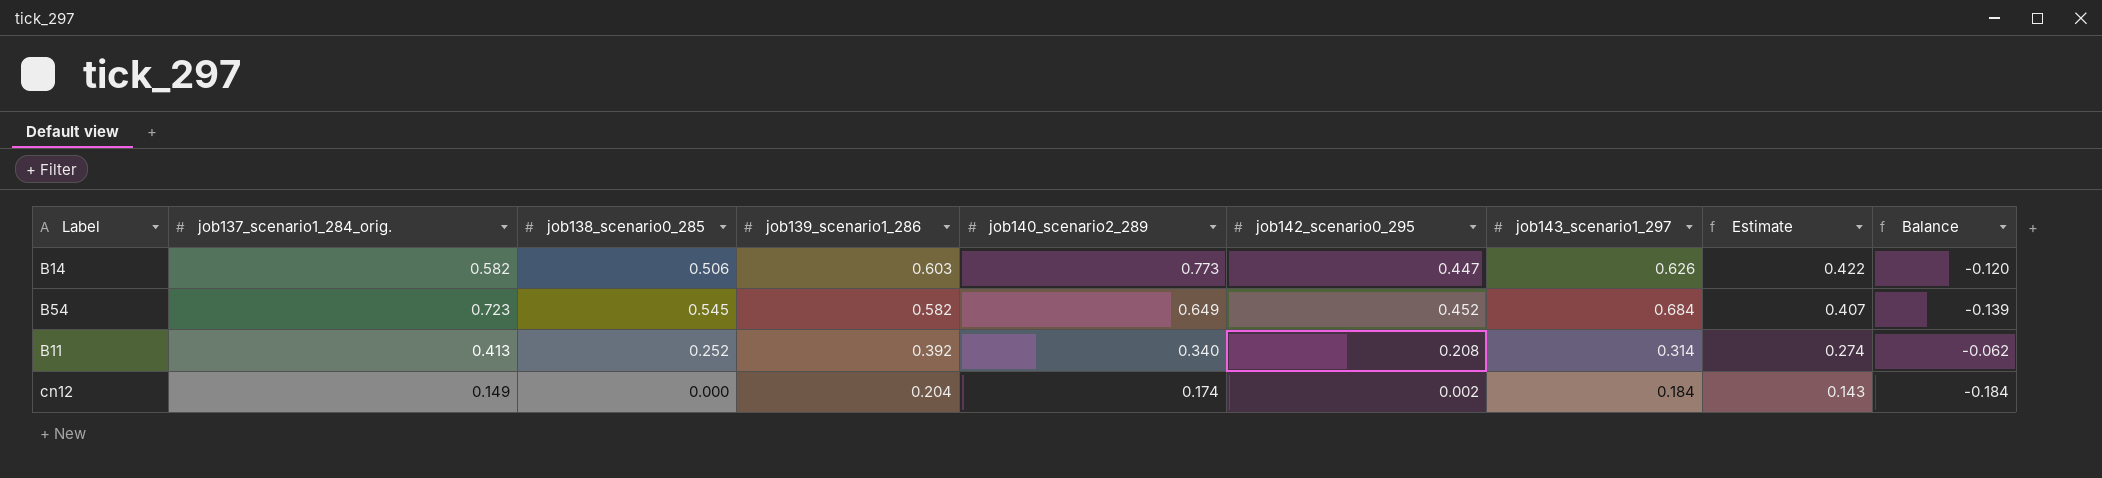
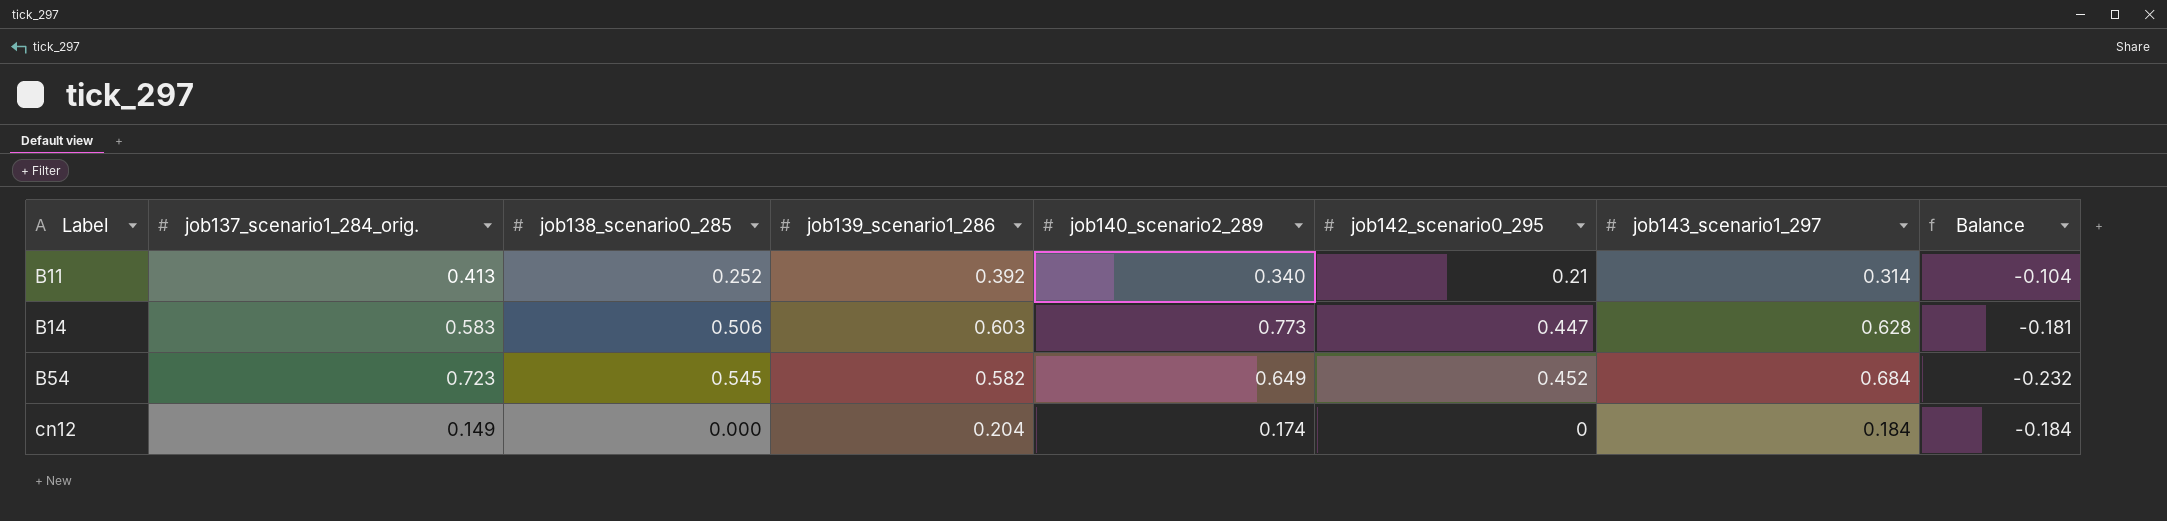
row order: job139_scenario1_286 descending -> Label ascending
column Estimate | formula: [job139_scenario1_286] * 0.7 -> none
column Balance | formula: [job138_scenario0_285] - [job143_scenario1_297] -> [job142_scenario0_295] - [job143_scenario1_297]
B11 | job142_scenario0_295: 0.208 -> 0.21
B14 | job137_scenario1_284_orig.: 0.582 -> 0.583
B14 | job143_scenario1_297: 0.626 -> 0.628
cn12 | job142_scenario0_295: 0.002 -> 0

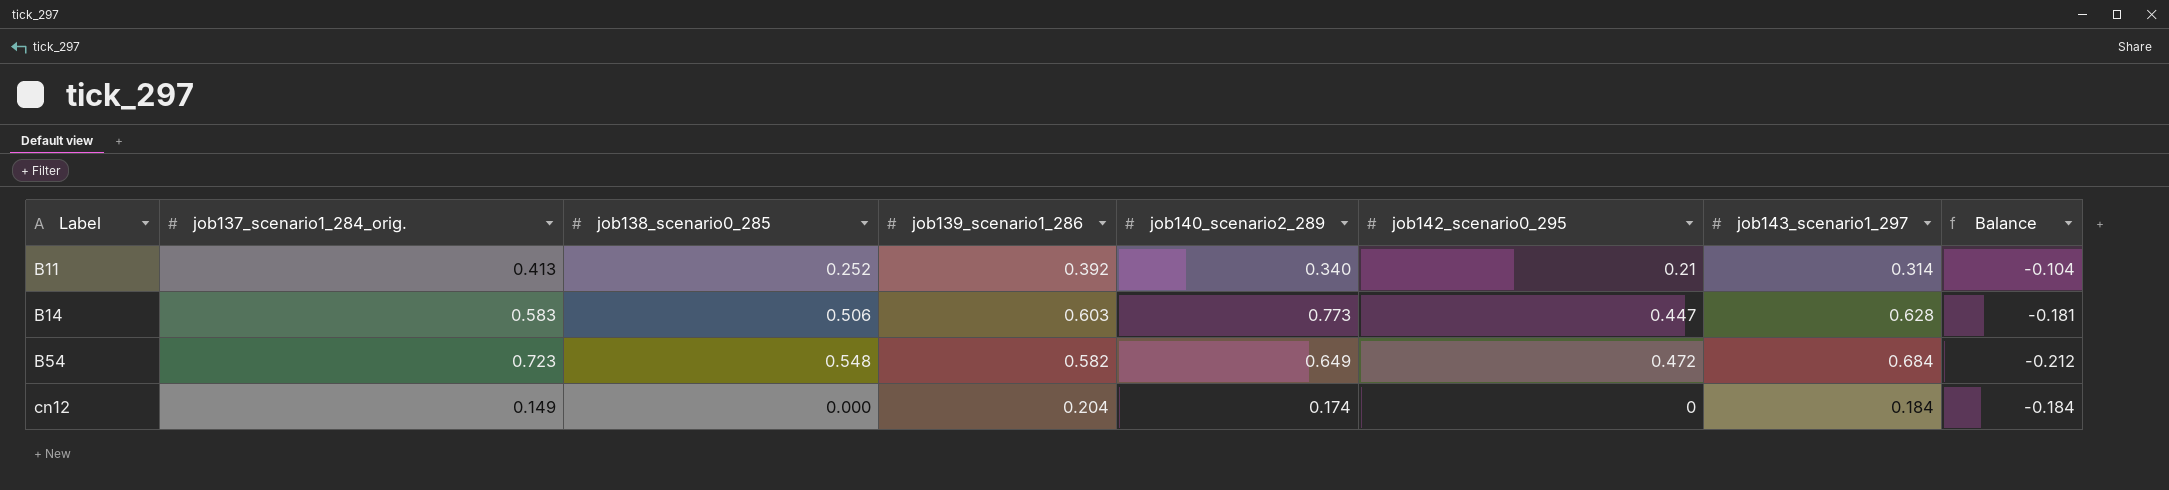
B54 | job138_scenario0_285: 0.545 -> 0.548
B54 | job142_scenario0_295: 0.452 -> 0.472
B54 | Balance: -0.232 -> -0.212

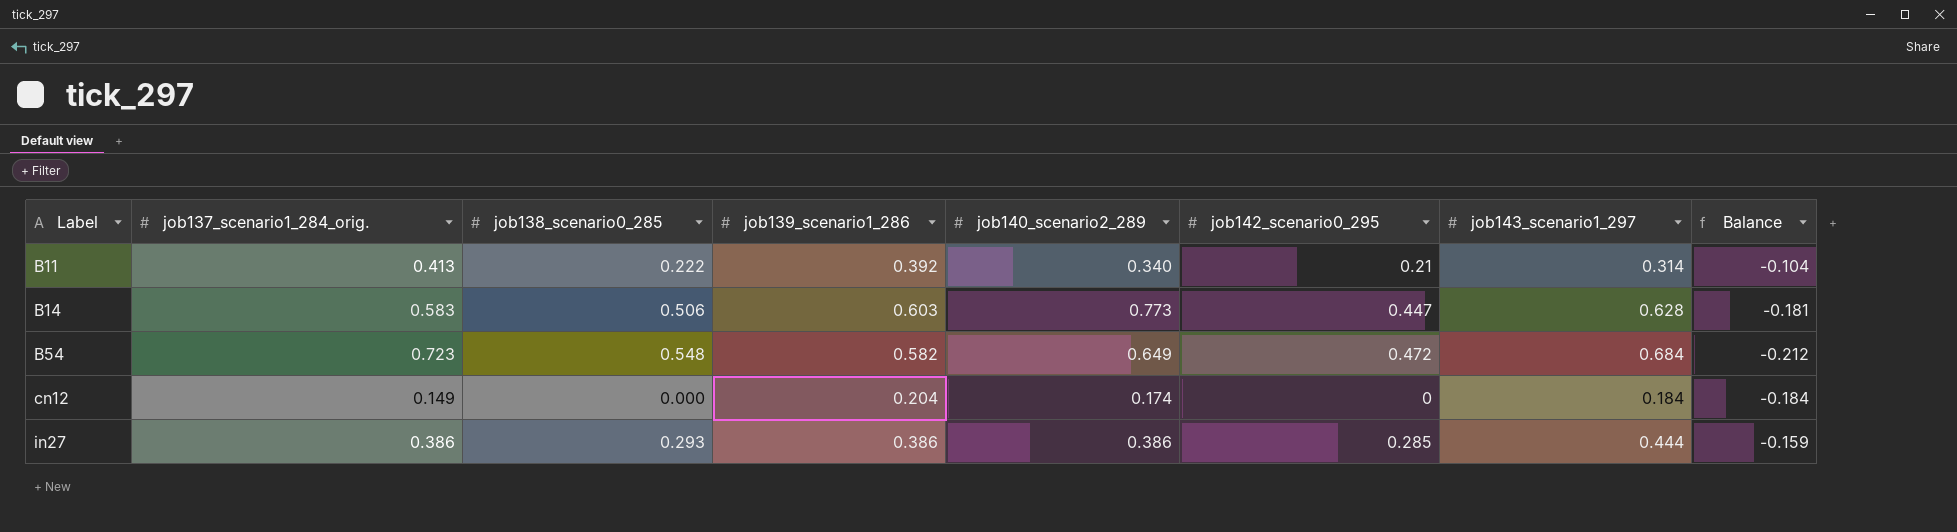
B11 | job138_scenario0_285: 0.252 -> 0.222
row in27: none -> 0.386 | 0.293 | 0.386 | 0.386 | 0.285 | 0.444 | -0.159

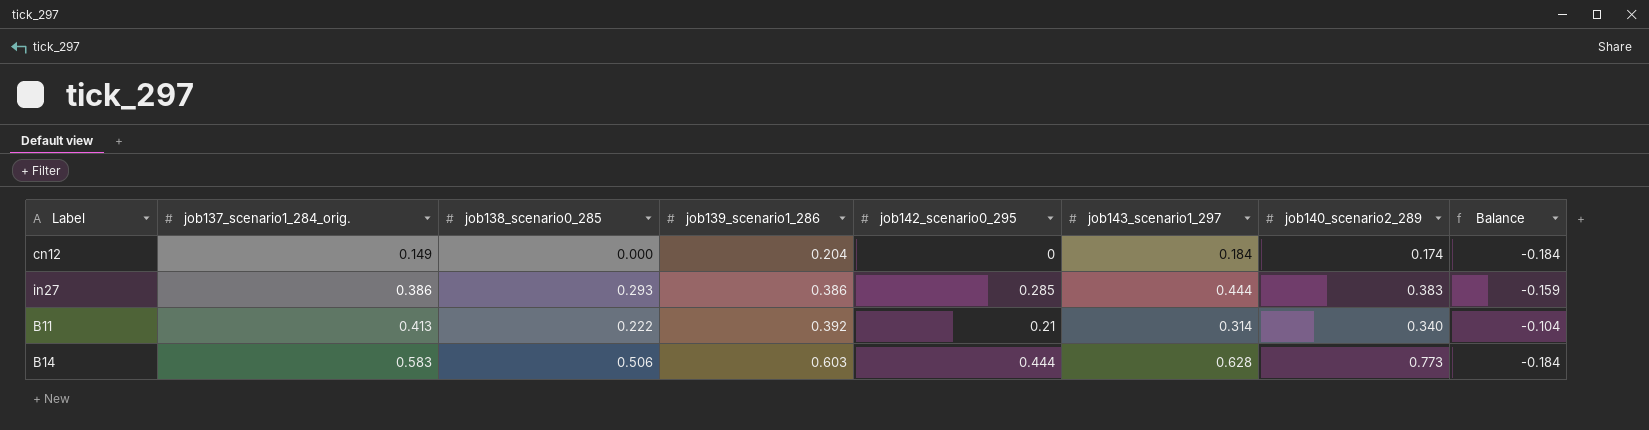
row order: Label ascending -> job137_scenario1_284_orig. ascending
column job140_scenario2_289 | position: 5 -> 7
row B54: 0.723 | 0.548 | 0.582 | 0.649 | 0.472 | 0.684 | -0.212 -> none
in27 | job140_scenario2_289: 0.386 -> 0.383
B14 | job142_scenario0_295: 0.447 -> 0.444
B14 | Balance: -0.181 -> -0.184

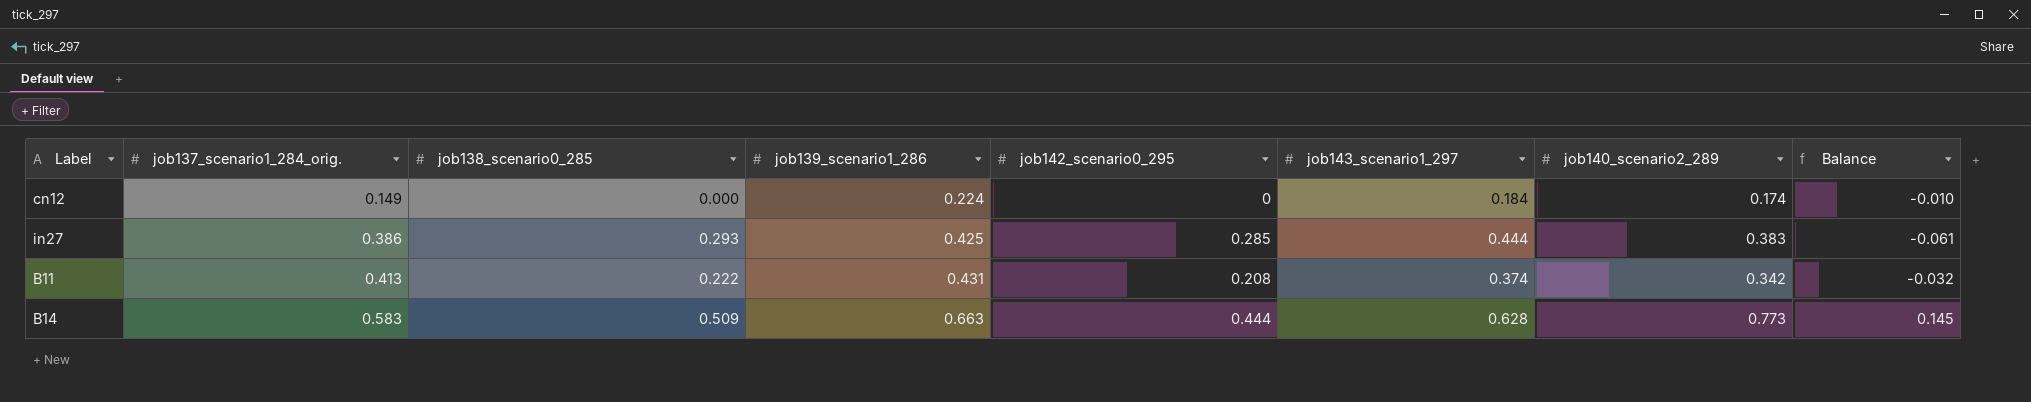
column Balance | formula: [job142_scenario0_295] - [job143_scenario1_297] -> [job140_scenario2_289] - [job143_scenario1_297]
cn12 | job139_scenario1_286: 0.204 -> 0.224
in27 | job139_scenario1_286: 0.386 -> 0.425
B11 | job139_scenario1_286: 0.392 -> 0.431
B11 | job142_scenario0_295: 0.21 -> 0.208
B11 | job143_scenario1_297: 0.314 -> 0.374
B11 | job140_scenario2_289: 0.340 -> 0.342
B14 | job138_scenario0_285: 0.506 -> 0.509
B14 | job139_scenario1_286: 0.603 -> 0.663

